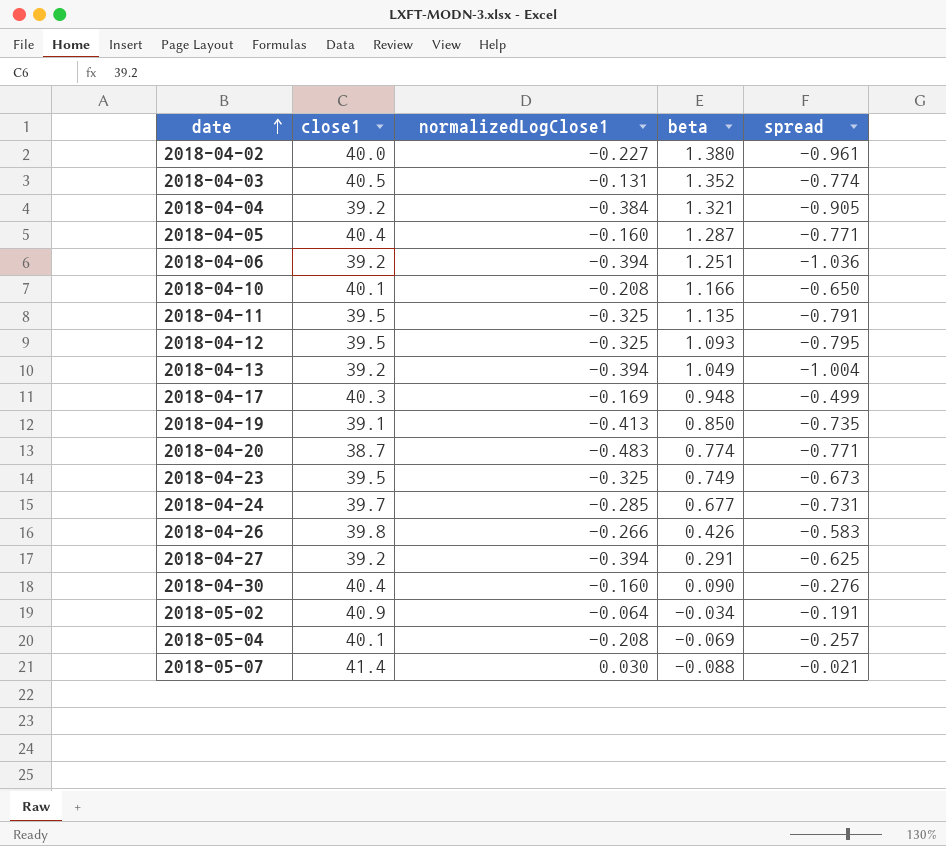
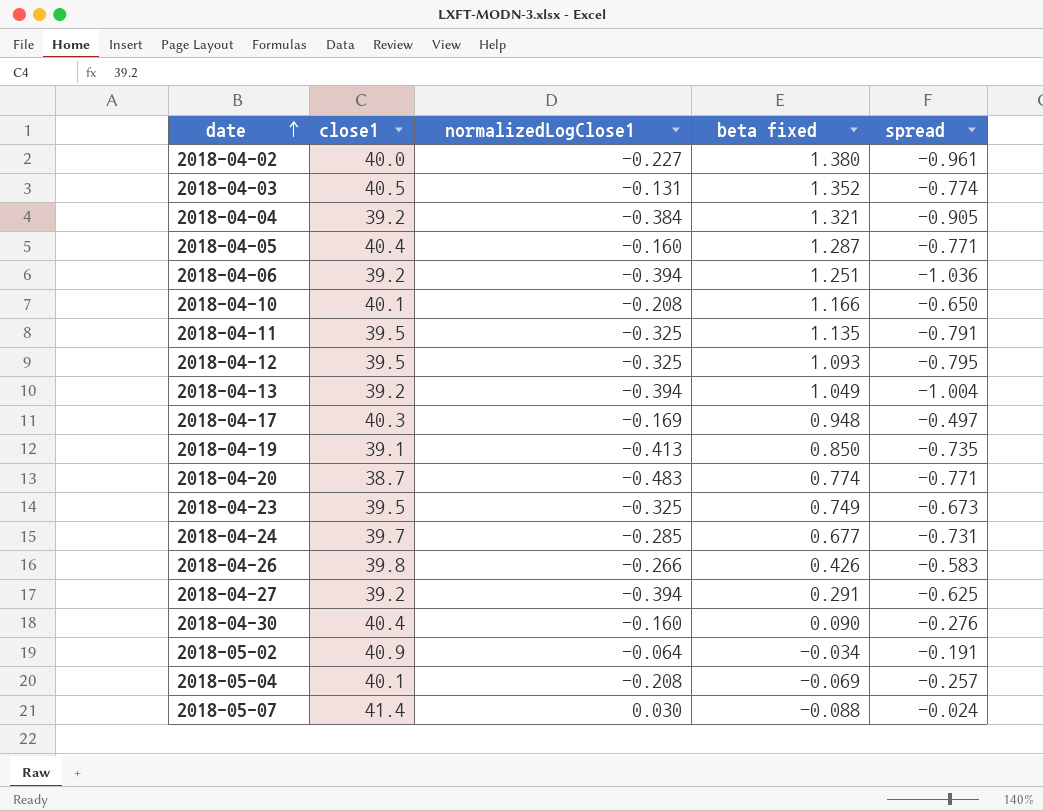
column name: beta -> beta fixed
2018-04-17 | spread: -0.499 -> -0.497
2018-05-07 | spread: -0.021 -> -0.024

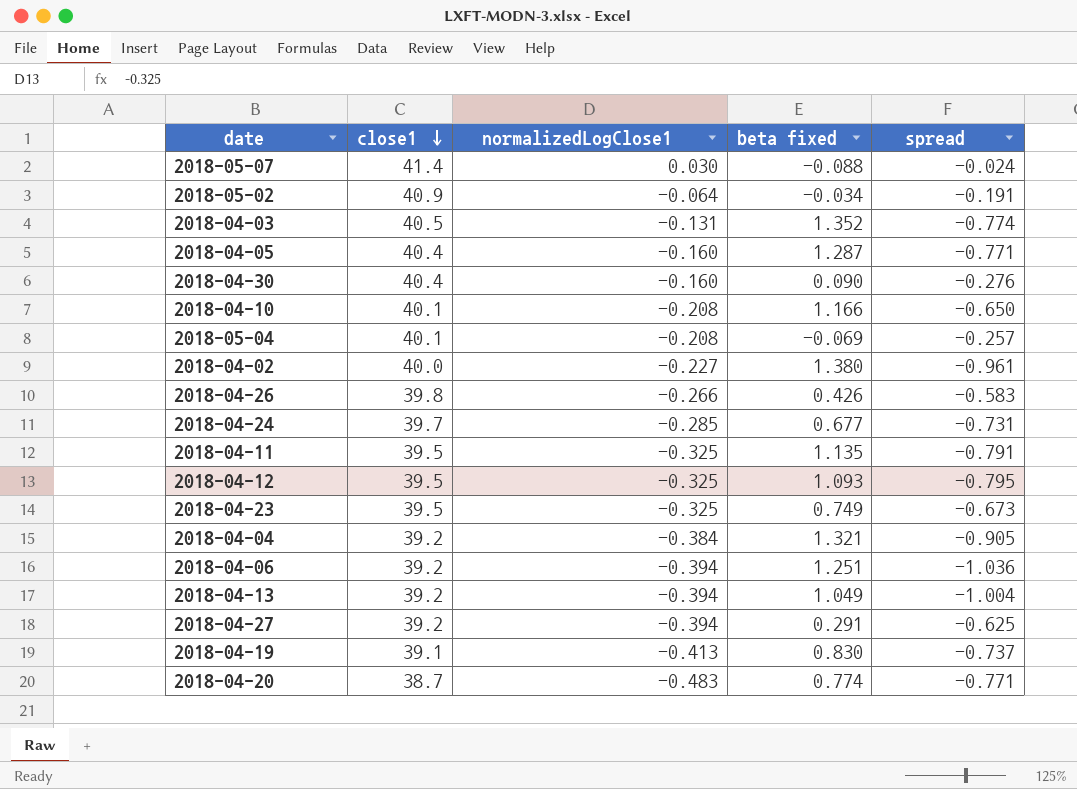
row order: date ascending -> close1 descending
row 2018-04-17: 40.3 | -0.169 | 0.948 | -0.497 -> none
2018-04-19 | beta fixed: 0.850 -> 0.830
2018-04-19 | spread: -0.735 -> -0.737

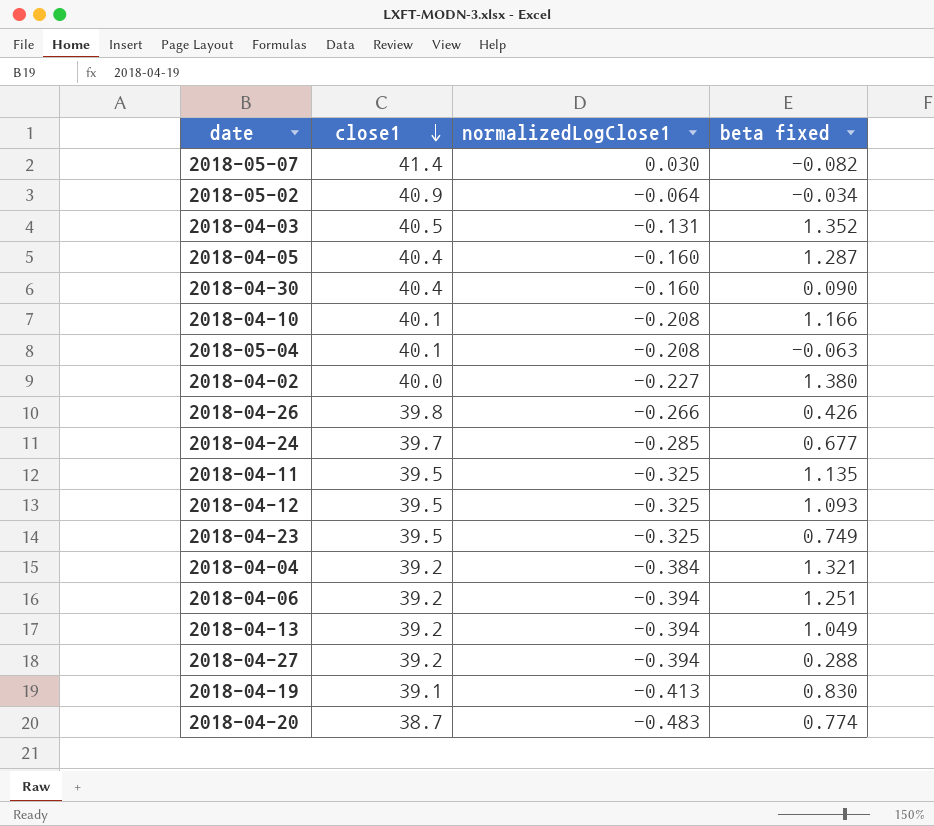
column spread | position: 5 -> none
2018-05-07 | beta fixed: -0.088 -> -0.082
2018-05-04 | beta fixed: -0.069 -> -0.063
2018-04-27 | beta fixed: 0.291 -> 0.288

